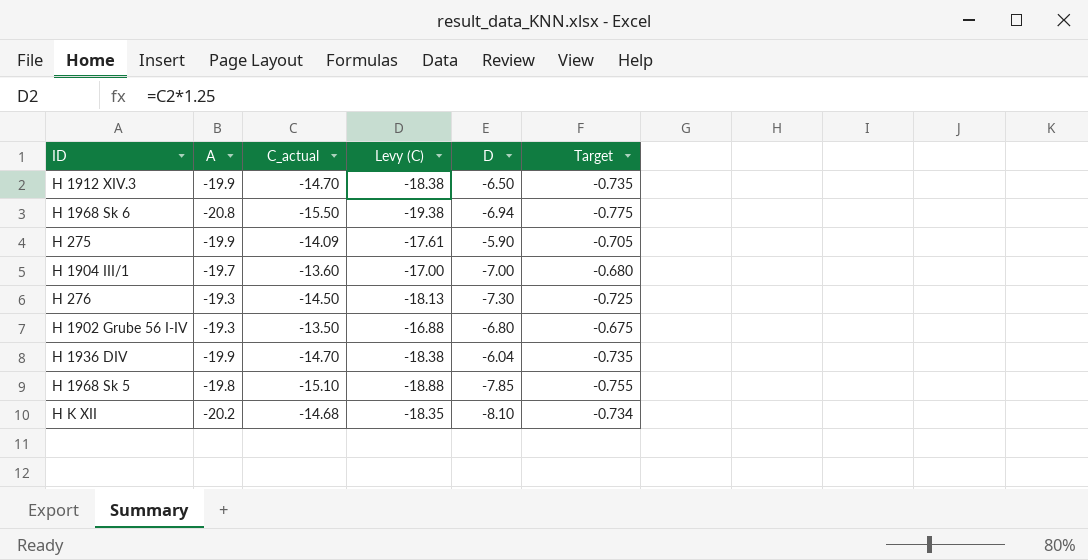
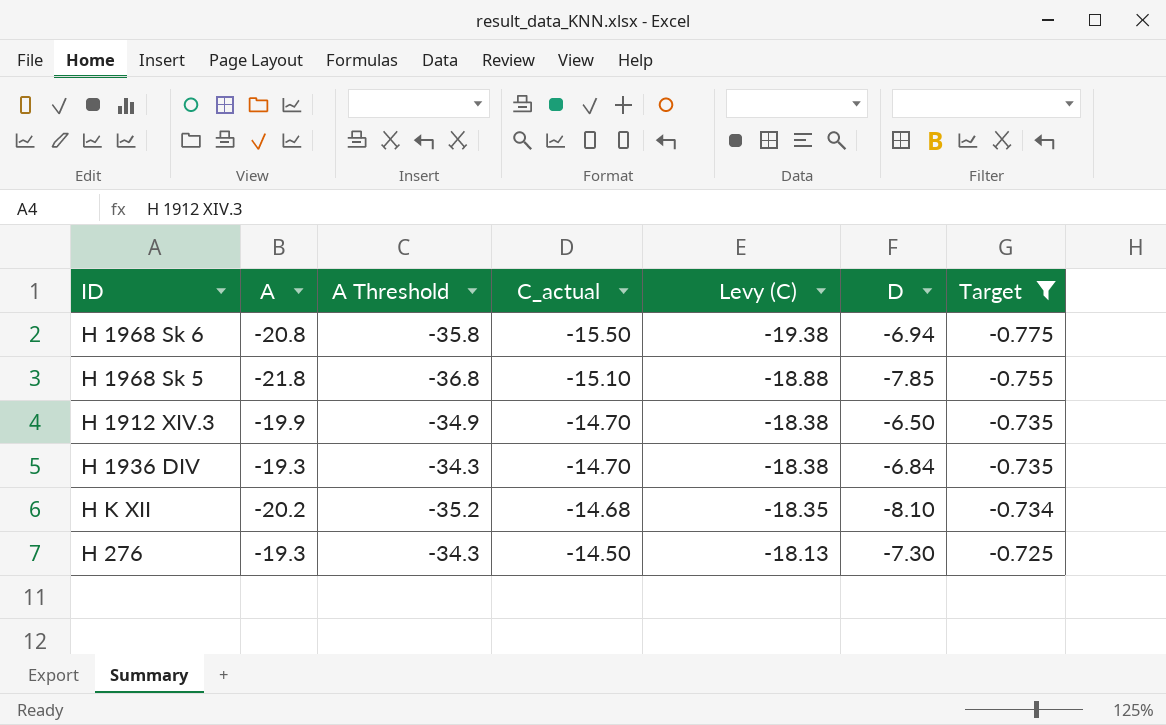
filter: none -> Target <= -0.725
row order: none -> C_actual ascending
column A Threshold | formula: none -> [A] - 15
H 1968 Sk 5 | A: -19.8 -> -21.8
H 1936 DIV | A: -19.9 -> -19.3
H 1936 DIV | D: -6.04 -> -6.84

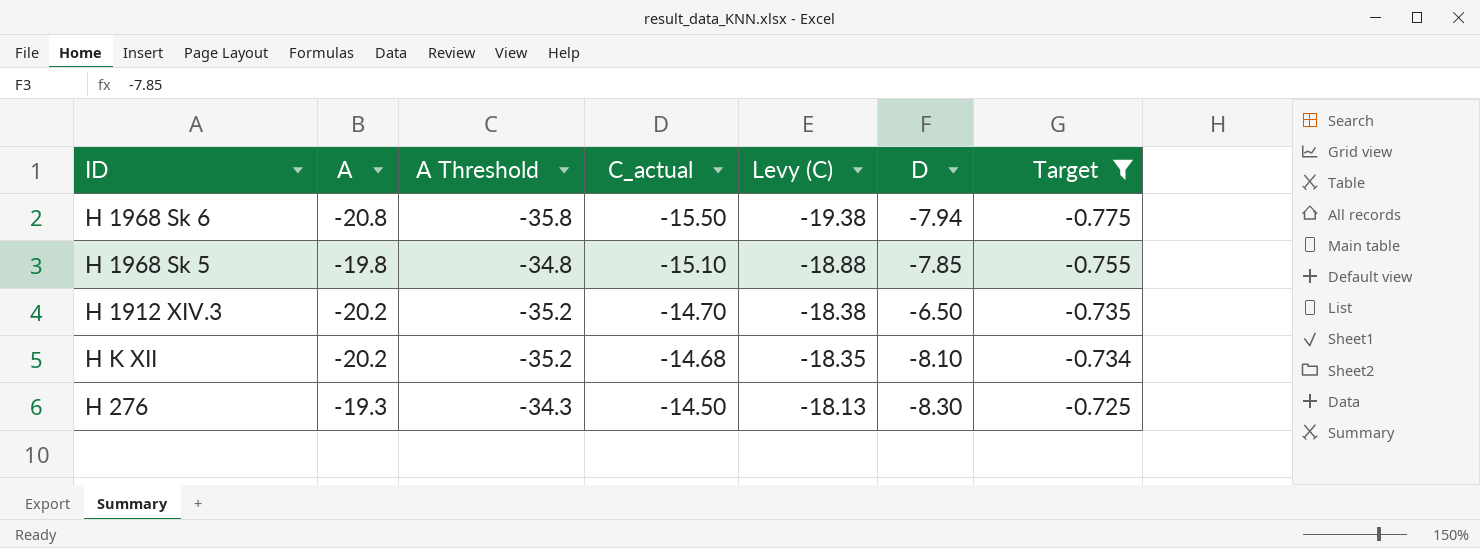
row H 1936 DIV: -19.3 | -34.3 | -14.70 | -18.38 | -6.84 | -0.735 -> none
H 1968 Sk 6 | D: -6.94 -> -7.94
H 1968 Sk 5 | A: -21.8 -> -19.8
H 1968 Sk 5 | A Threshold: -36.8 -> -34.8
H 1912 XIV.3 | A: -19.9 -> -20.2
H 1912 XIV.3 | A Threshold: -34.9 -> -35.2
H 276 | D: -7.30 -> -8.30

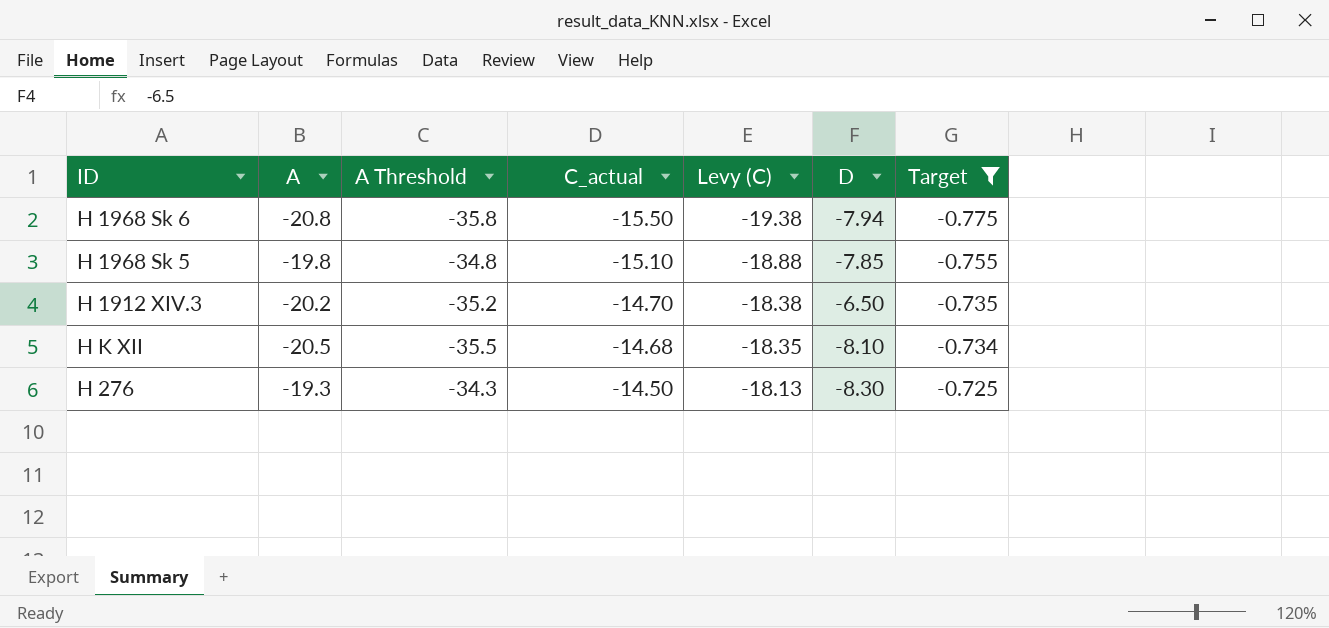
H K XII | A: -20.2 -> -20.5
H K XII | A Threshold: -35.2 -> -35.5

